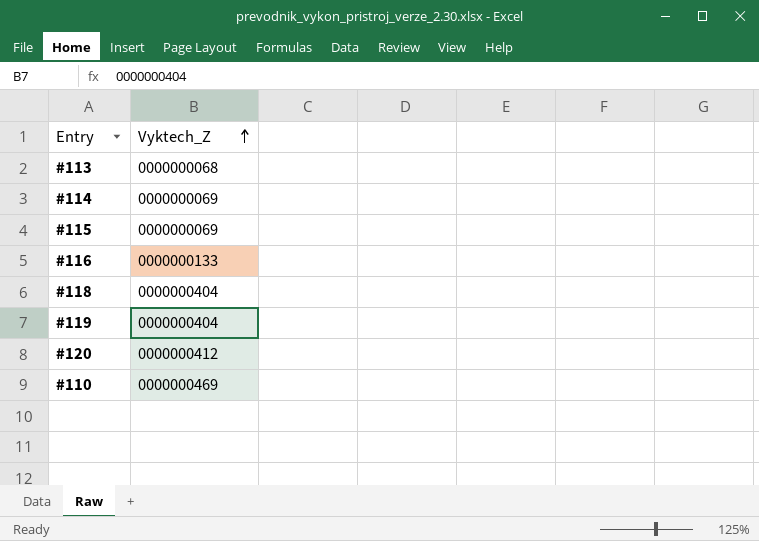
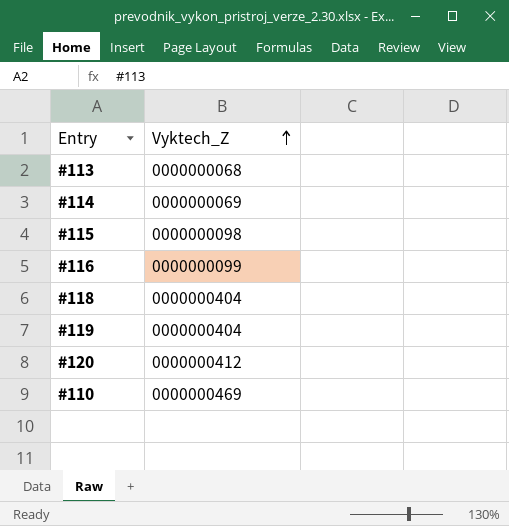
#115 | Vyktech_Z: 0000000069 -> 0000000098
#116 | Vyktech_Z: 0000000133 -> 0000000099

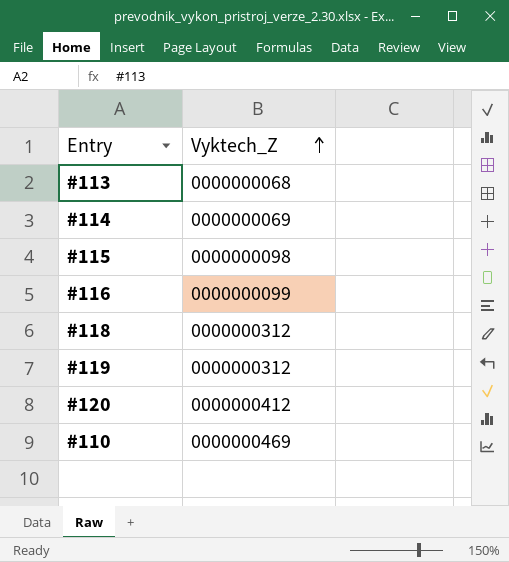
#118 | Vyktech_Z: 0000000404 -> 0000000312
#119 | Vyktech_Z: 0000000404 -> 0000000312

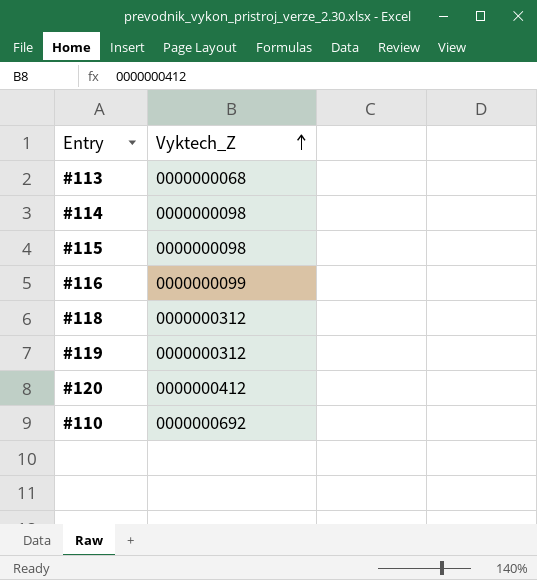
#114 | Vyktech_Z: 0000000069 -> 0000000098
#110 | Vyktech_Z: 0000000469 -> 0000000692

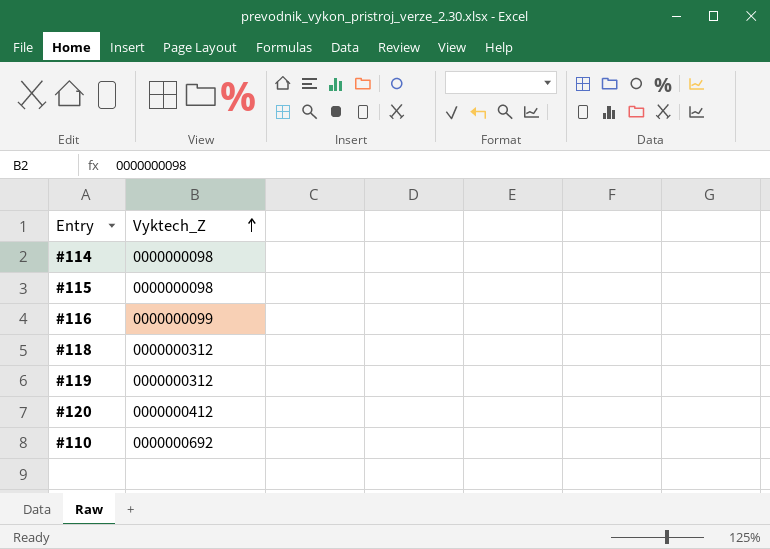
row #113: 0000000068 -> none

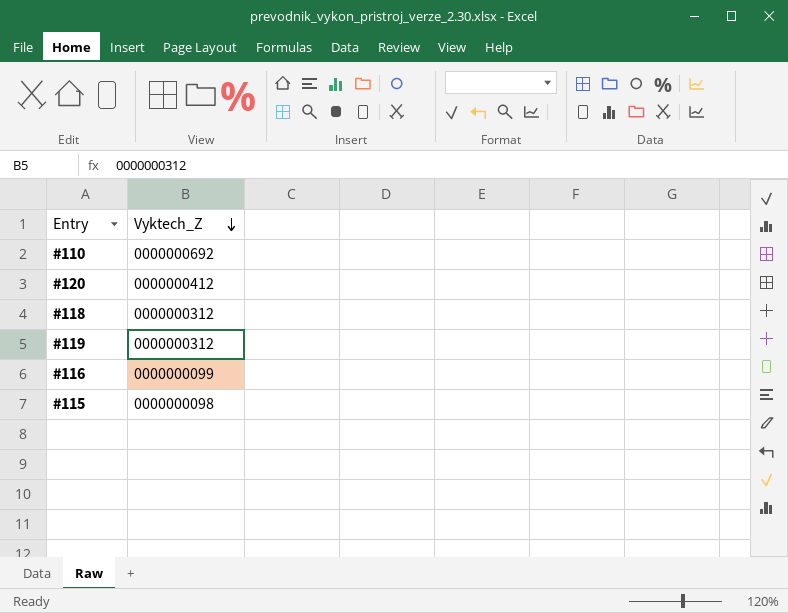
row order: Vyktech_Z ascending -> Vyktech_Z descending
row #114: 0000000098 -> none

